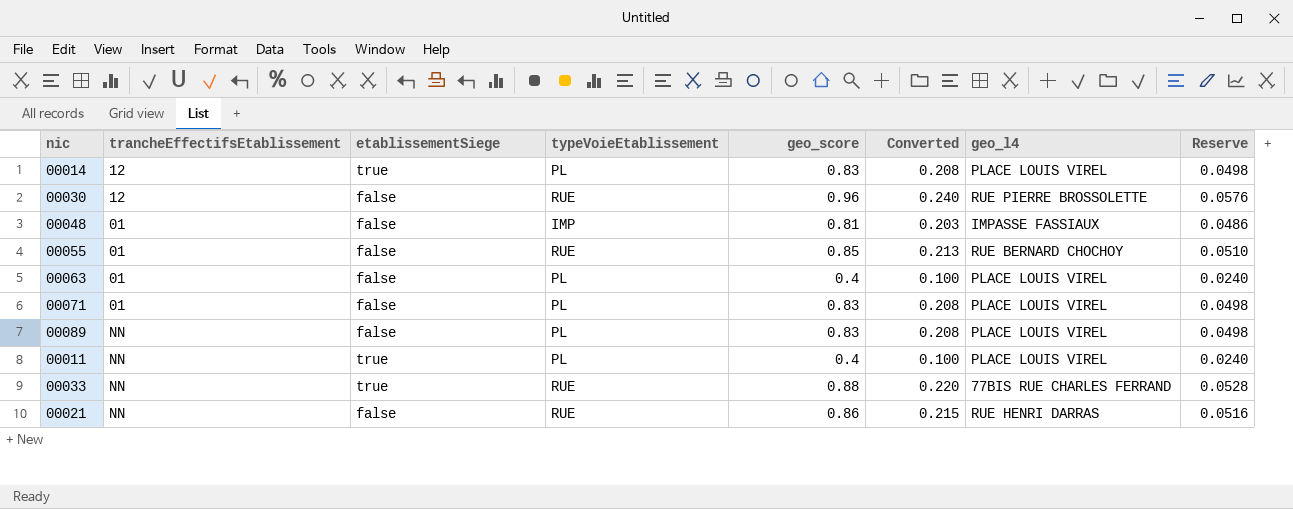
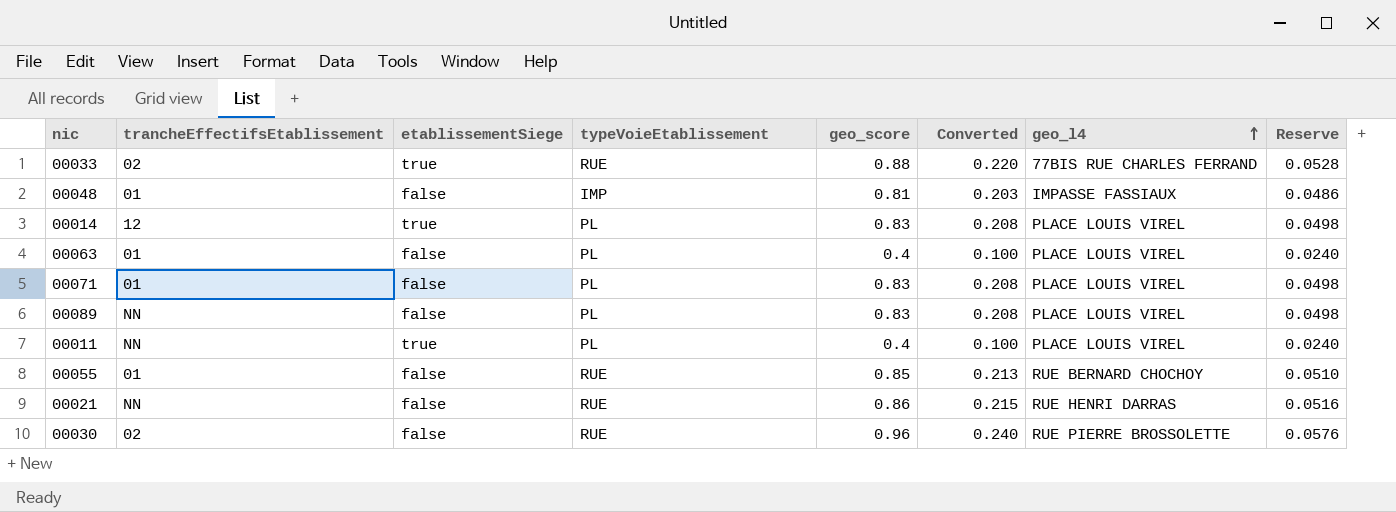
row order: none -> geo_l4 ascending
00033 | trancheEffectifsEtablissement: NN -> 02
00030 | trancheEffectifsEtablissement: 12 -> 02

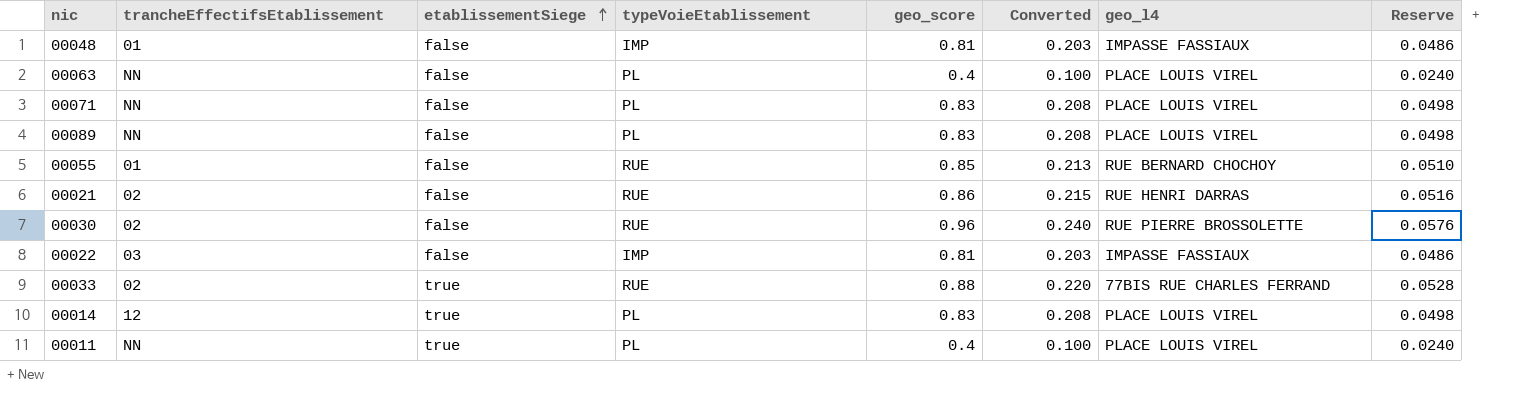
row order: geo_l4 ascending -> etablissementSiege ascending
00063 | trancheEffectifsEtablissement: 01 -> NN
00071 | trancheEffectifsEtablissement: 01 -> NN
00021 | trancheEffectifsEtablissement: NN -> 02
row 00022: none -> 03 | false | IMP | 0.81 | 0.203 | IMPASSE FASSIAUX | 0.0486

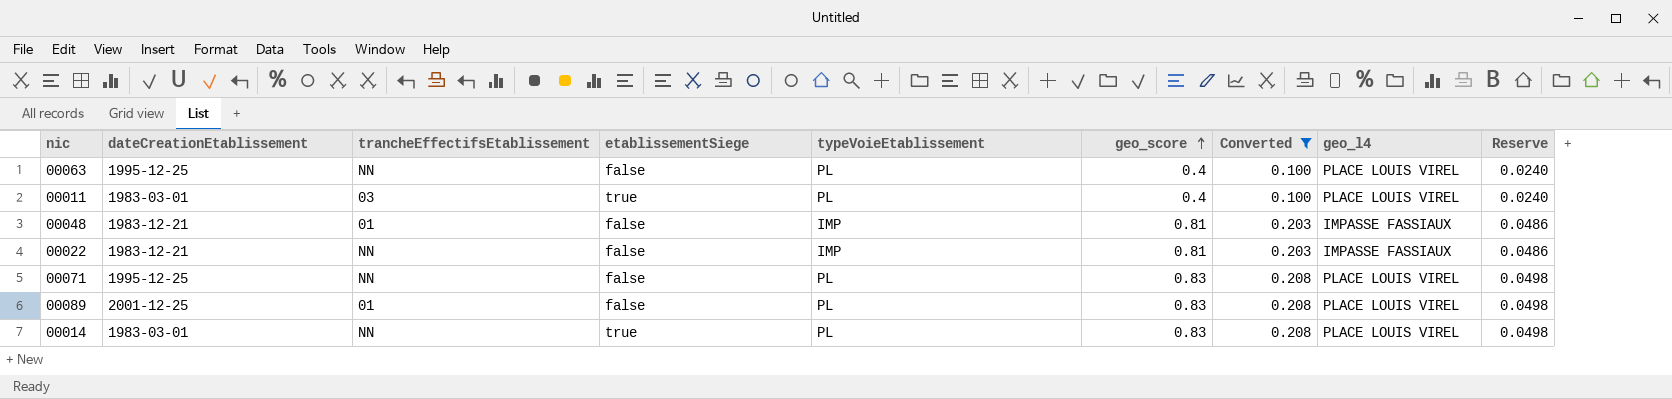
filter: none -> Converted <= 0.208
row order: etablissementSiege ascending -> geo_score ascending
column dateCreationEtablissement | position: none -> 2
00011 | trancheEffectifsEtablissement: NN -> 03
00022 | trancheEffectifsEtablissement: 03 -> NN
00089 | trancheEffectifsEtablissement: NN -> 01
00014 | trancheEffectifsEtablissement: 12 -> NN

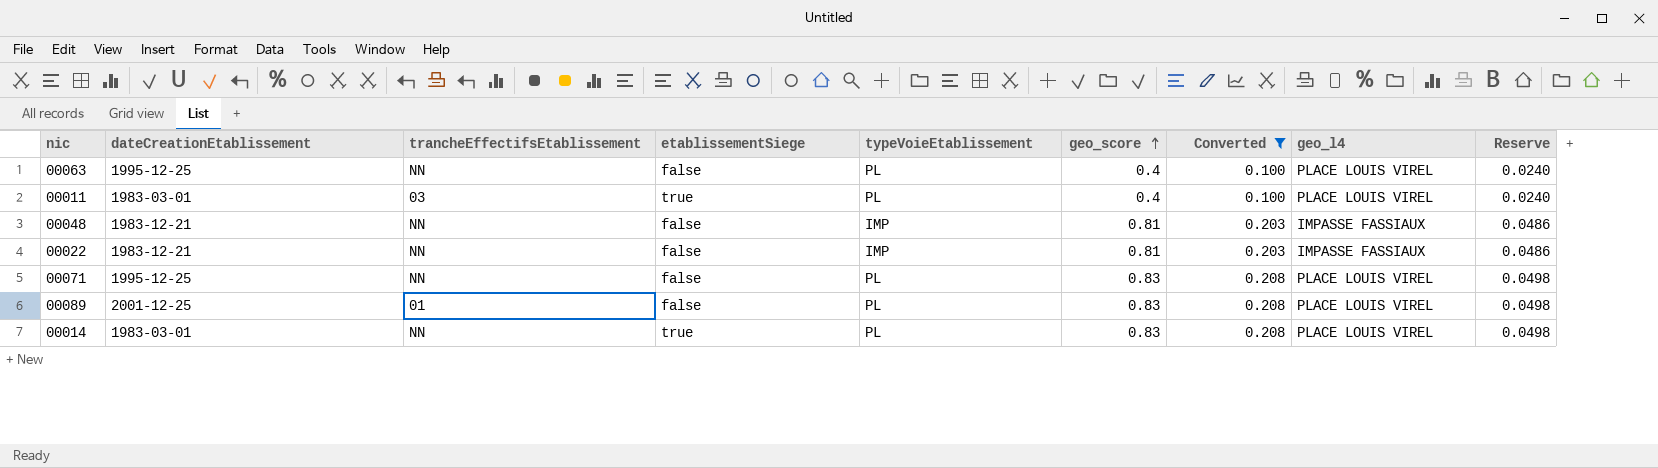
00048 | trancheEffectifsEtablissement: 01 -> NN

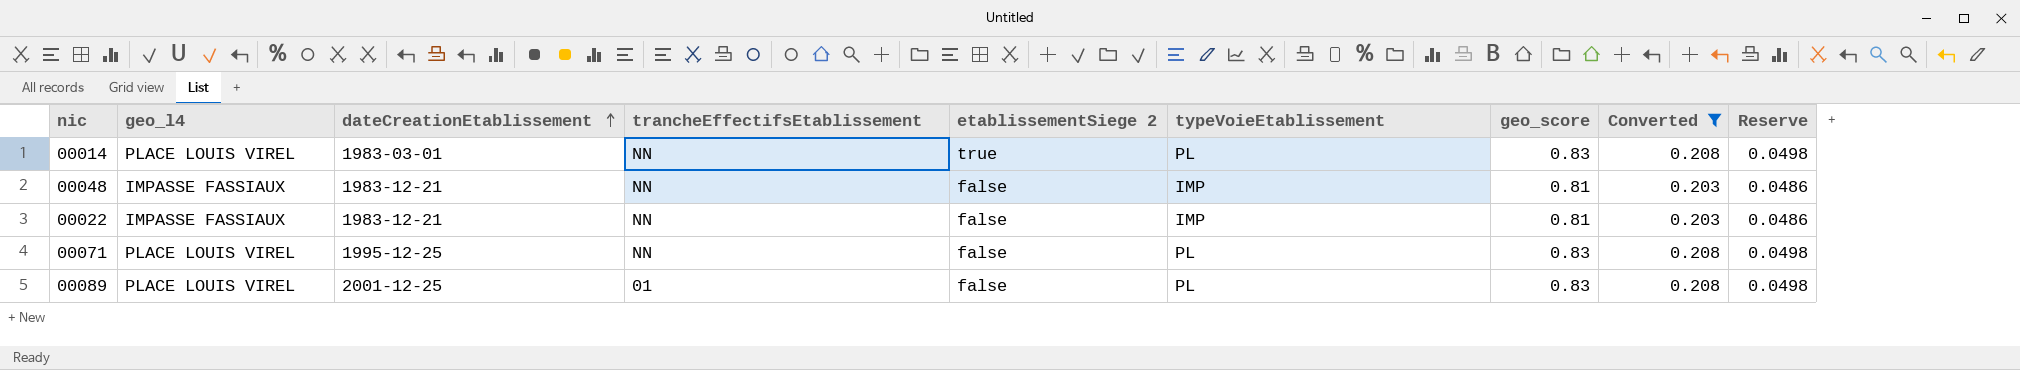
row order: geo_score ascending -> dateCreationEtablissement ascending
column geo_l4 | position: 8 -> 2
column name: etablissementSiege -> etablissementSiege 2
row 00063: 1995-12-25 | NN | false | PL | 0.4 | 0.100 | PLACE LOUIS VIREL | 0.0240 -> none
row 00011: 1983-03-01 | 03 | true | PL | 0.4 | 0.100 | PLACE LOUIS VIREL | 0.0240 -> none

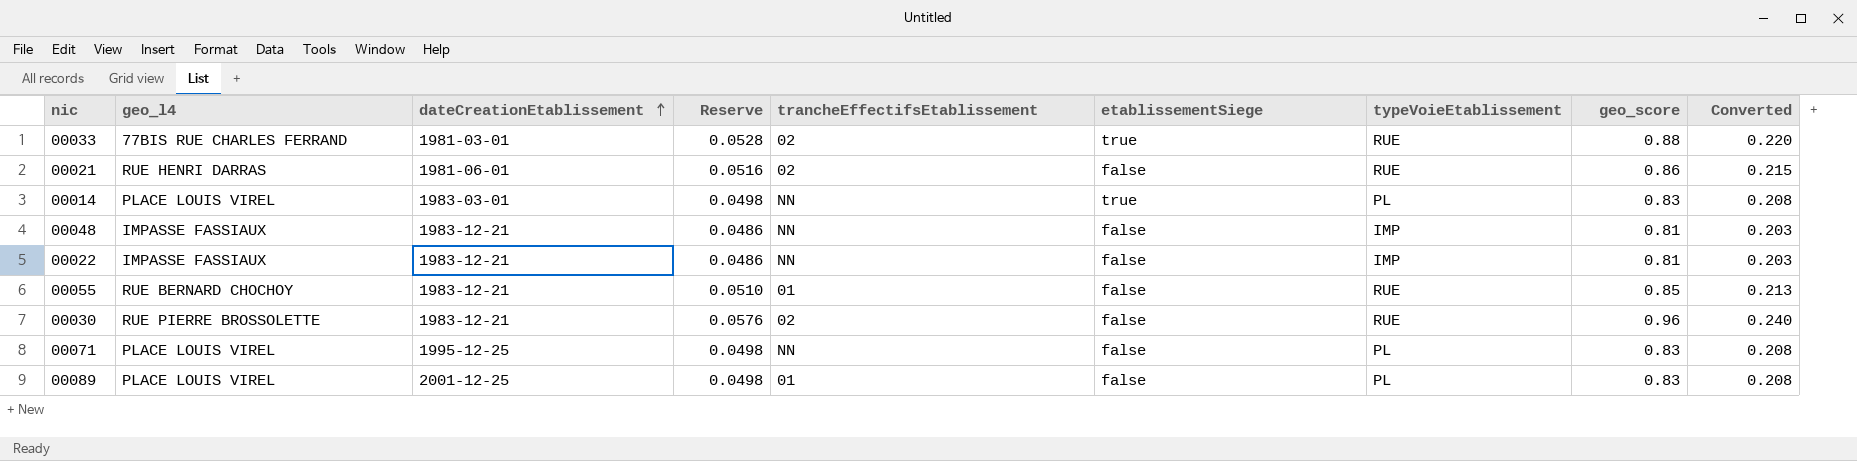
filter: Converted <= 0.208 -> none
column Reserve | position: 9 -> 4
column name: etablissementSiege 2 -> etablissementSiege

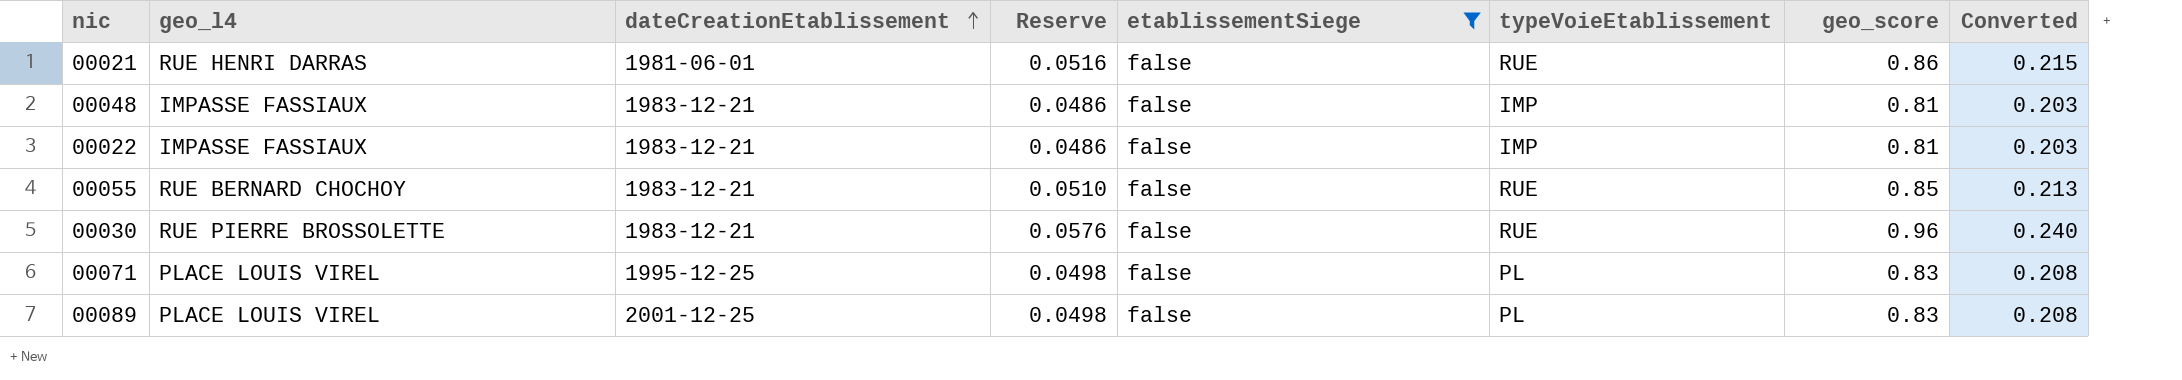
filter: none -> etablissementSiege = false
column trancheEffectifsEtablissement | position: 5 -> none

